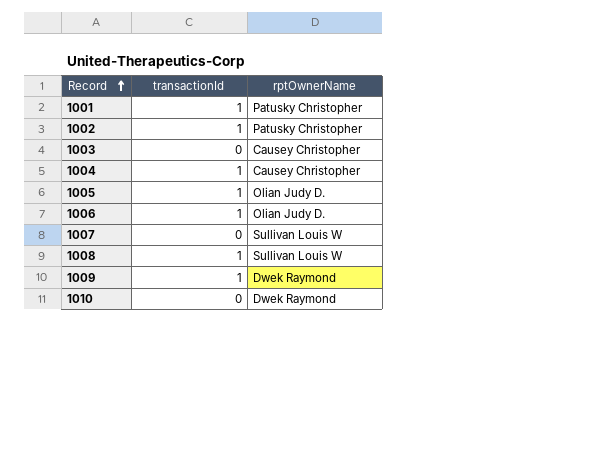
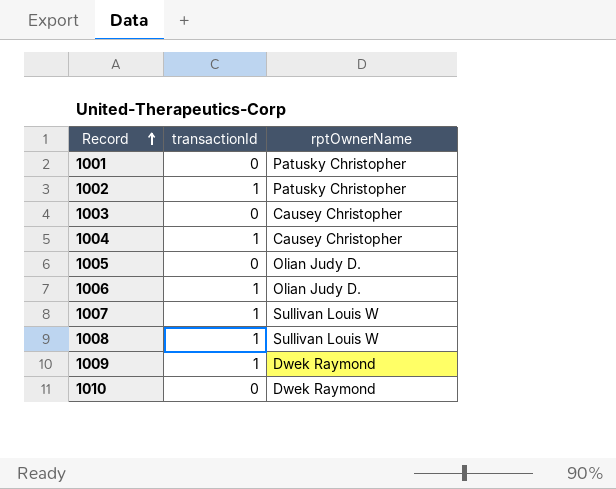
1001 | transactionId: 1 -> 0
1005 | transactionId: 1 -> 0
1007 | transactionId: 0 -> 1

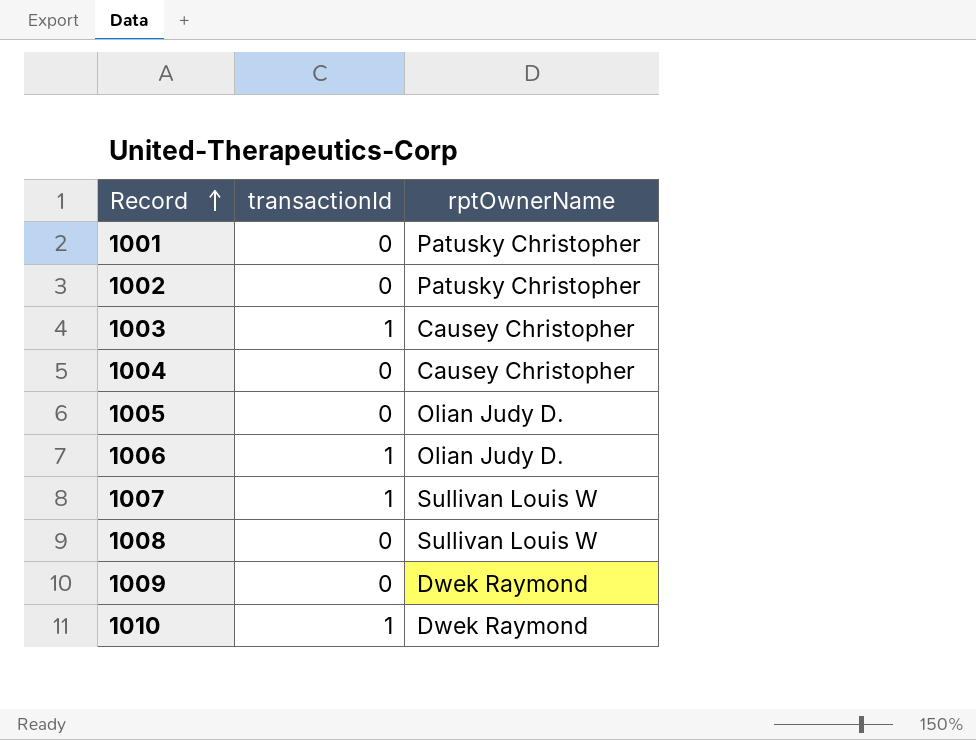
1002 | transactionId: 1 -> 0
1003 | transactionId: 0 -> 1
1004 | transactionId: 1 -> 0
1008 | transactionId: 1 -> 0
1009 | transactionId: 1 -> 0
1010 | transactionId: 0 -> 1

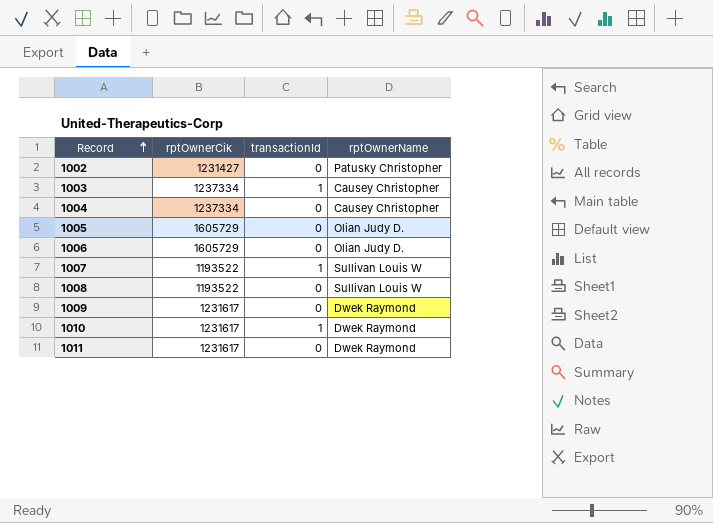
column rptOwnerCik | position: none -> 2
row 1001: 0 | Patusky Christopher -> none
1006 | transactionId: 1 -> 0
row 1011: none -> 1231617 | 0 | Dwek Raymond

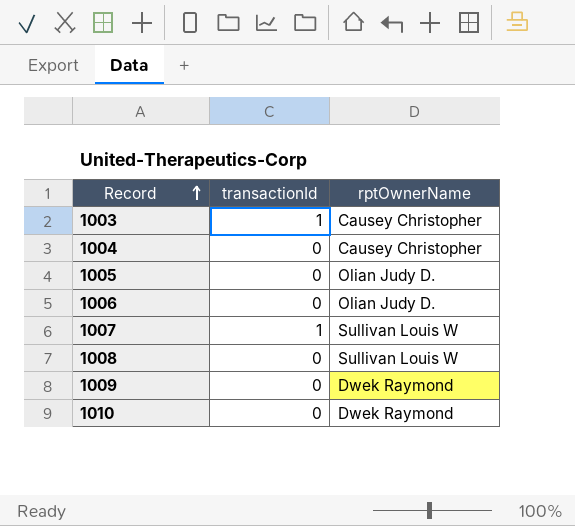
column rptOwnerCik | position: 2 -> none
row 1002: 1231427 | 0 | Patusky Christopher -> none
row 1011: 1231617 | 0 | Dwek Raymond -> none
1010 | transactionId: 1 -> 0

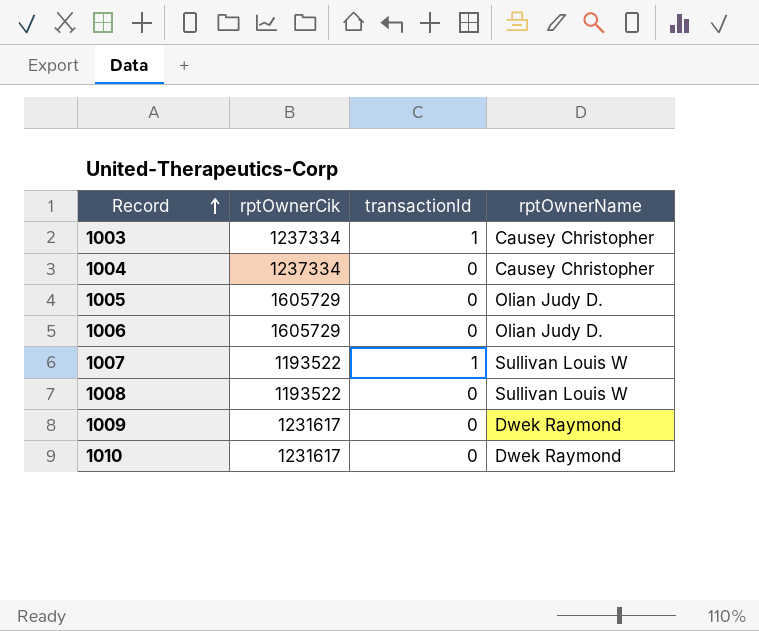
column rptOwnerCik | position: none -> 2

